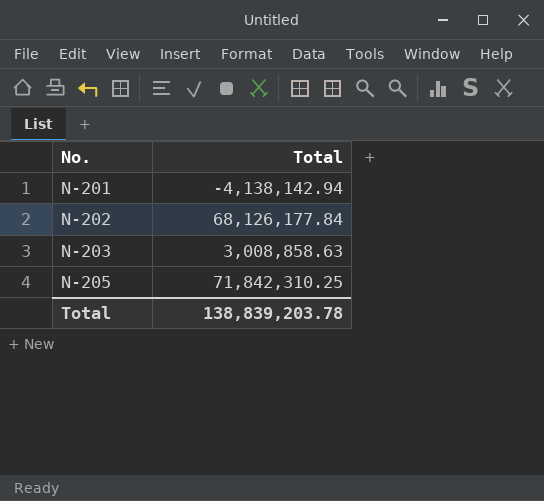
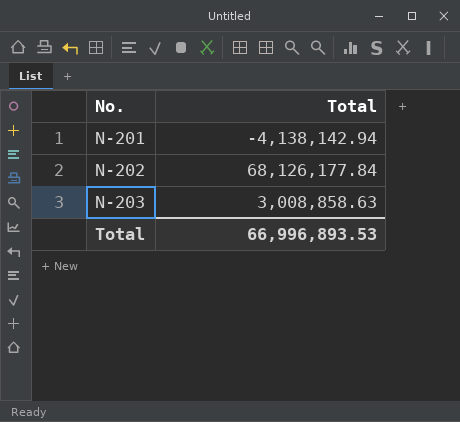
row N-205: 71,842,310.25 -> none
Total | Total: 138,839,203.78 -> 66,996,893.53

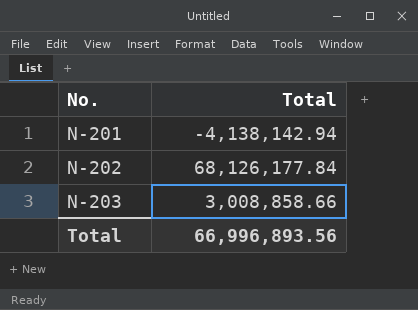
N-203 | Total: 3,008,858.63 -> 3,008,858.66
Total | Total: 66,996,893.53 -> 66,996,893.56

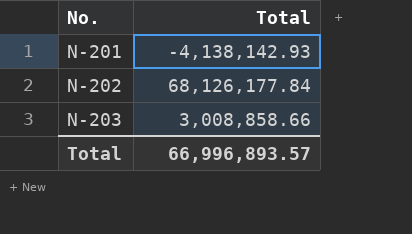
N-201 | Total: -4,138,142.94 -> -4,138,142.93
Total | Total: 66,996,893.56 -> 66,996,893.57

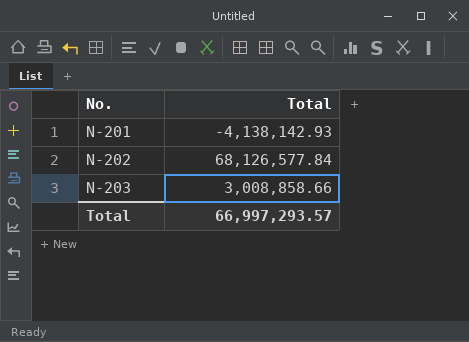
N-202 | Total: 68,126,177.84 -> 68,126,577.84
Total | Total: 66,996,893.57 -> 66,997,293.57

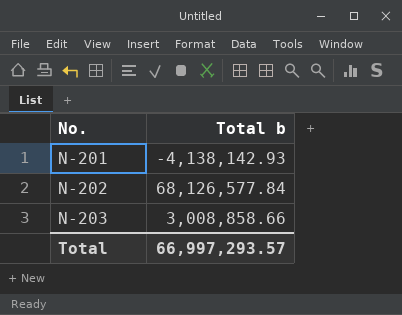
column name: Total -> Total b

